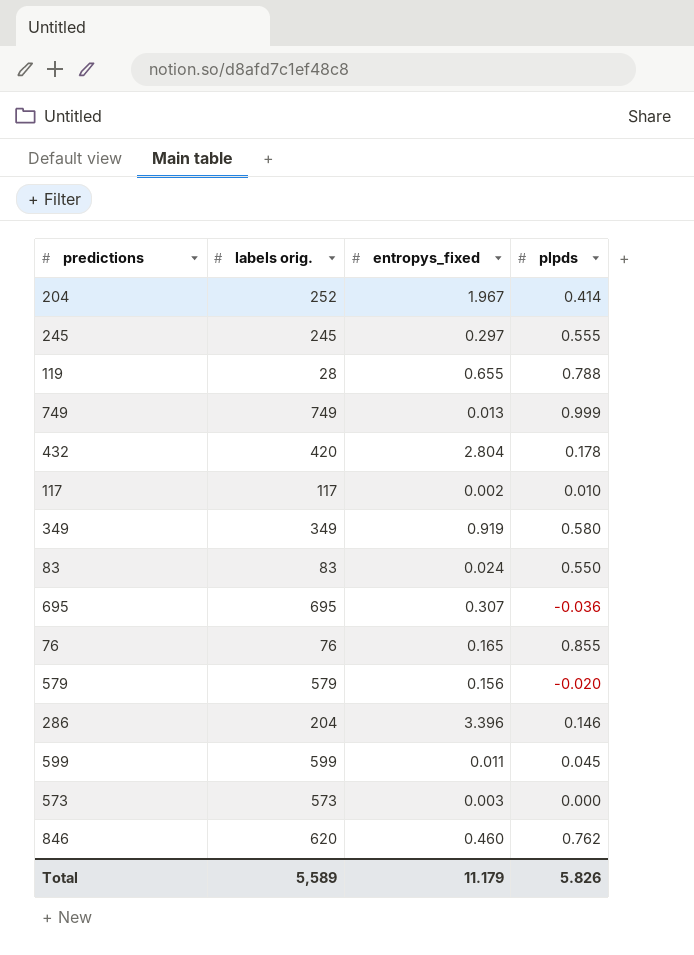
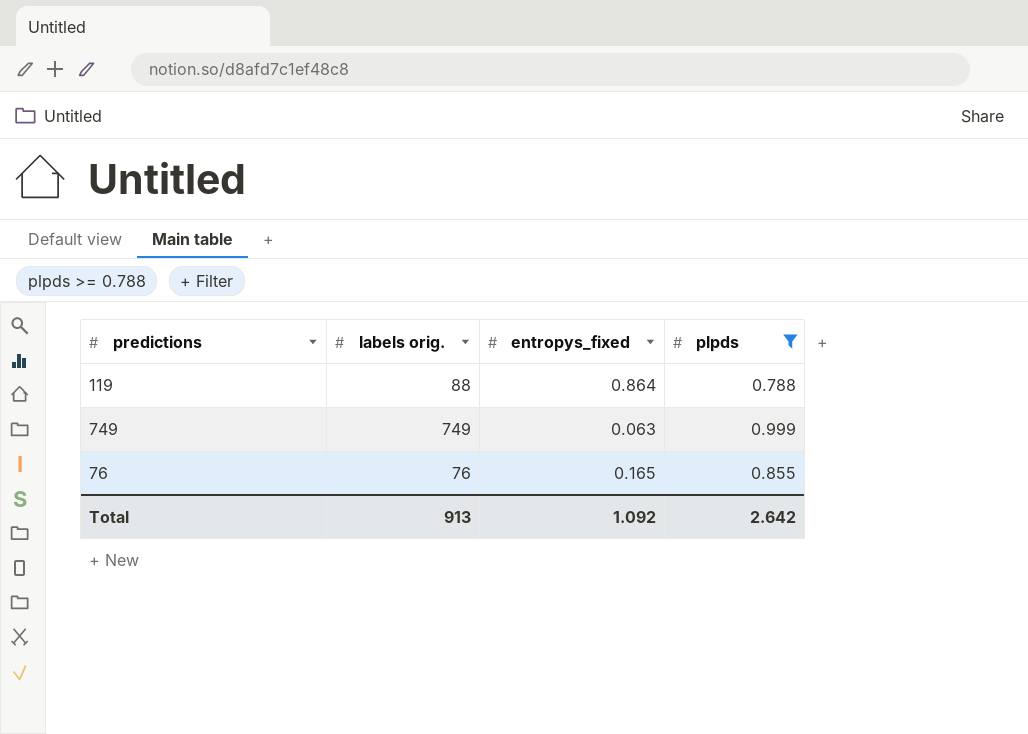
filter: none -> plpds >= 0.788
119 | labels orig.: 28 -> 88
119 | entropys_fixed: 0.655 -> 0.864
749 | entropys_fixed: 0.013 -> 0.063
Total | labels orig.: 5,589 -> 913
Total | entropys_fixed: 11.179 -> 1.092
Total | plpds: 5.826 -> 2.642

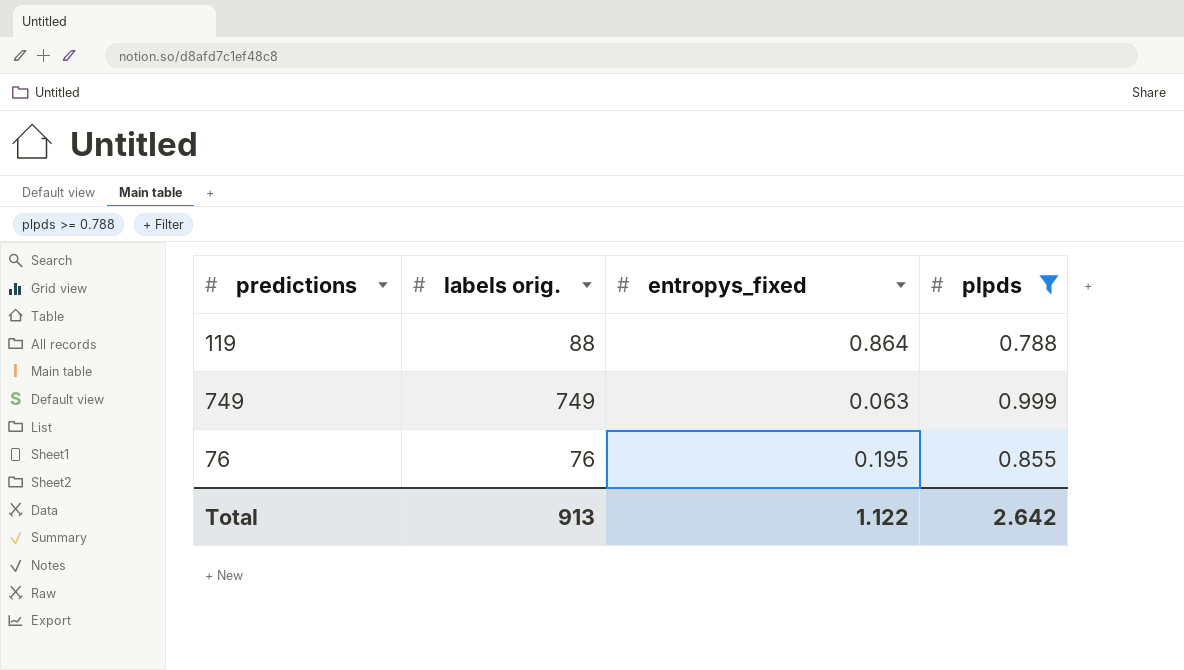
76 | entropys_fixed: 0.165 -> 0.195
Total | entropys_fixed: 1.092 -> 1.122

